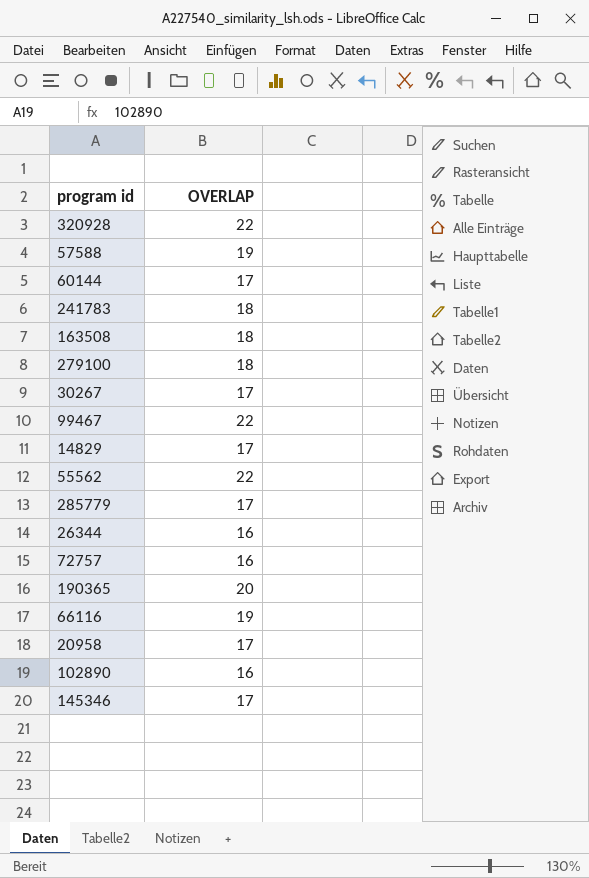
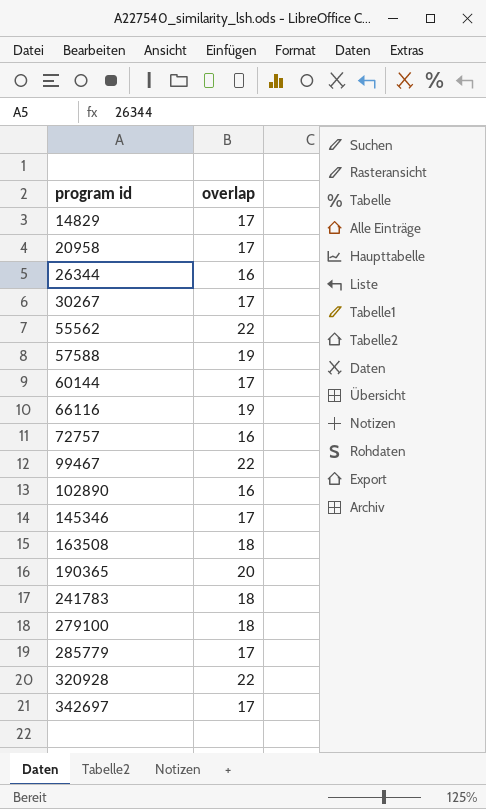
row order: none -> program id ascending
column name: OVERLAP -> overlap
row 342697: none -> 17

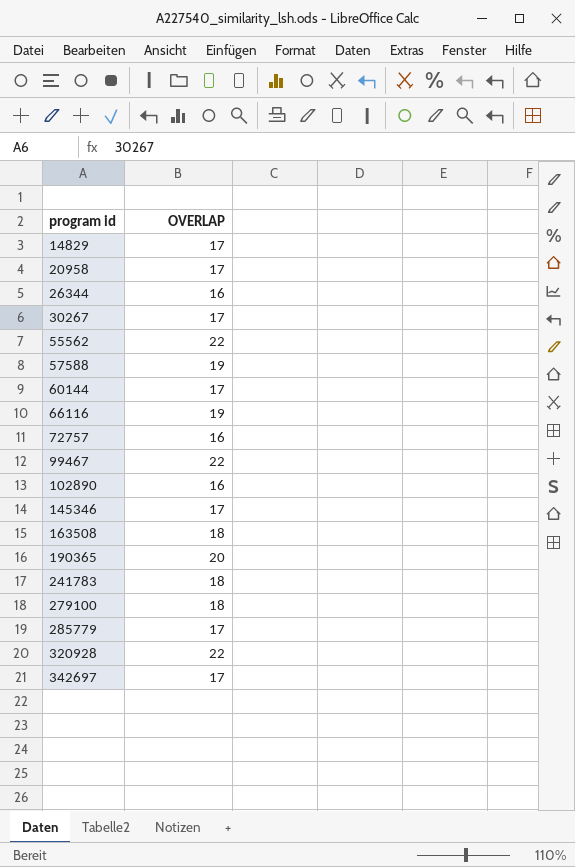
column name: overlap -> OVERLAP

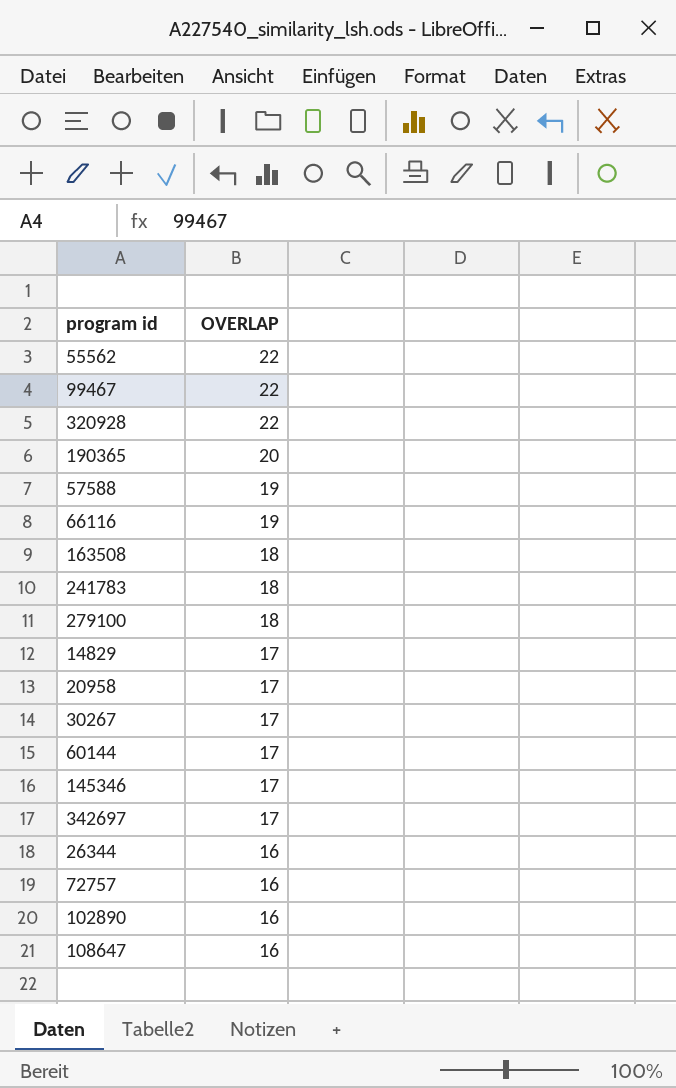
row order: program id ascending -> OVERLAP descending
row 285779: 17 -> none
row 108647: none -> 16

